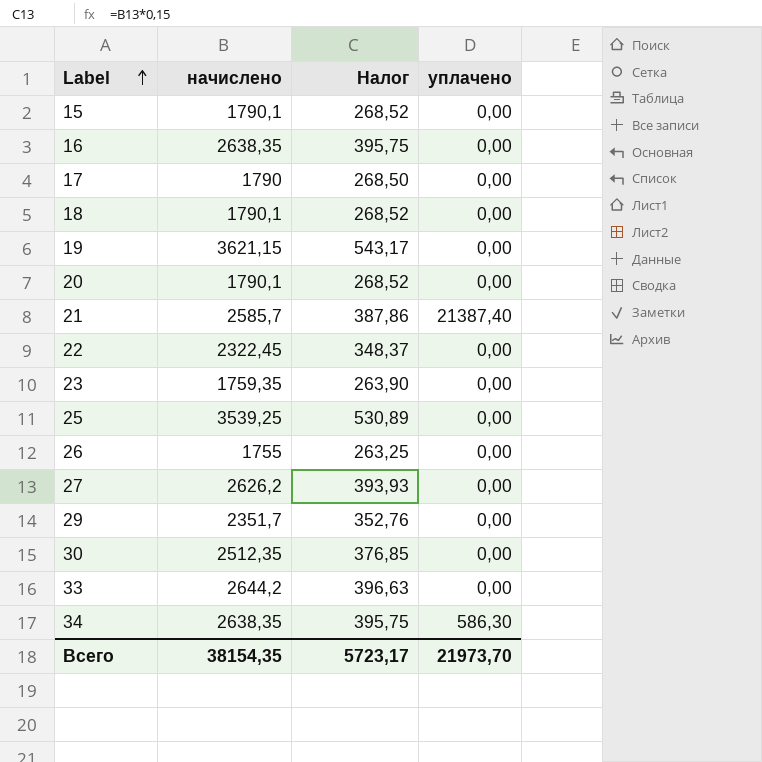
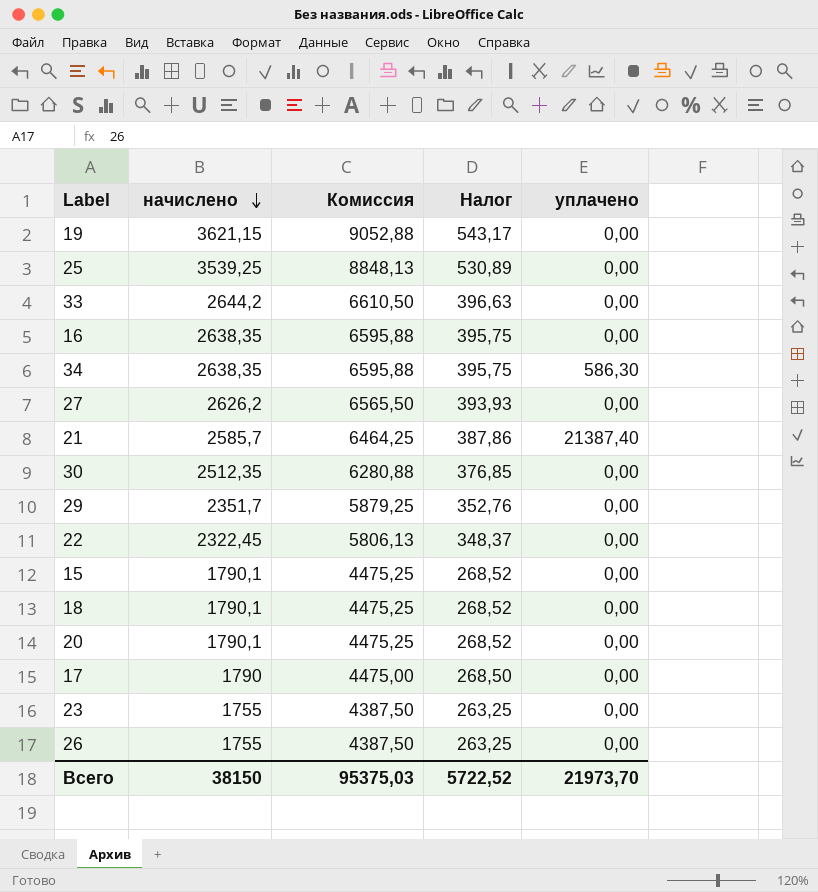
row order: Label ascending -> начислено descending
column Комиссия | formula: none -> [начислено] * 2,5
23 | начислено: 1759,35 -> 1755
23 | Налог: 263,90 -> 263,25
Всего | начислено: 38154,35 -> 38150
Всего | Налог: 5723,17 -> 5722,52

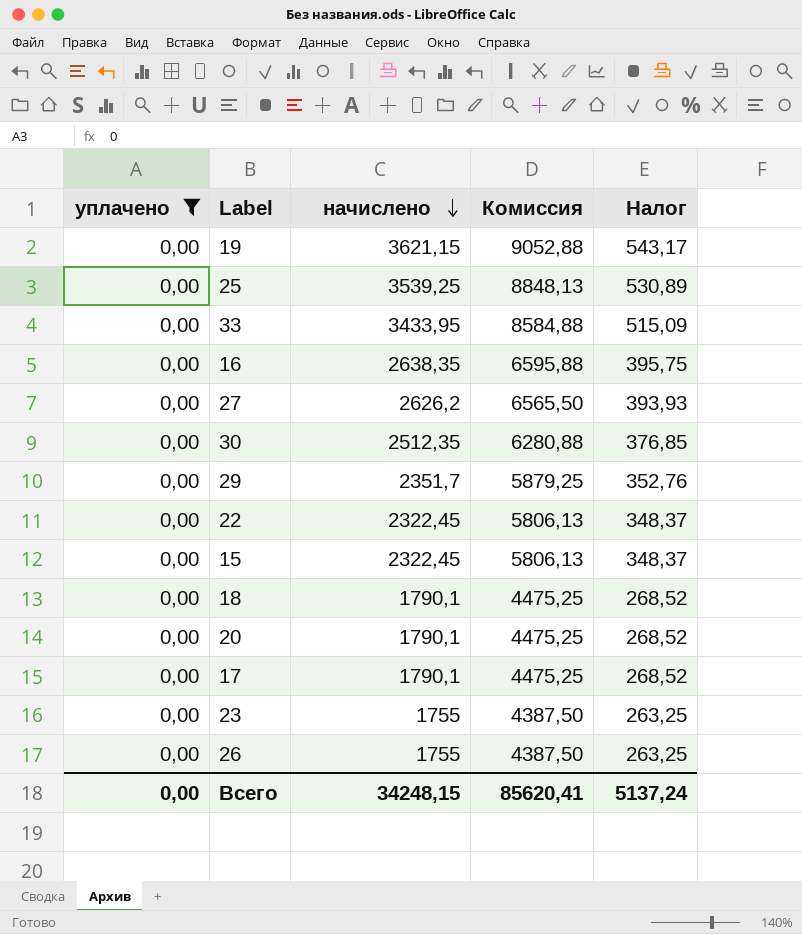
filter: none -> уплачено = 0,00
column уплачено | position: 5 -> 1
33 | начислено: 2644,2 -> 3433,95
33 | Комиссия: 6610,50 -> 8584,88
33 | Налог: 396,63 -> 515,09
15 | начислено: 1790,1 -> 2322,45
15 | Комиссия: 4475,25 -> 5806,13
15 | Налог: 268,52 -> 348,37
17 | начислено: 1790 -> 1790,1
17 | Комиссия: 4475,00 -> 4475,25
17 | Налог: 268,50 -> 268,52
Всего | уплачено: 21973,70 -> 0,00
Всего | начислено: 38150 -> 34248,15
Всего | Комиссия: 95375,03 -> 85620,41
Всего | Налог: 5722,52 -> 5137,24

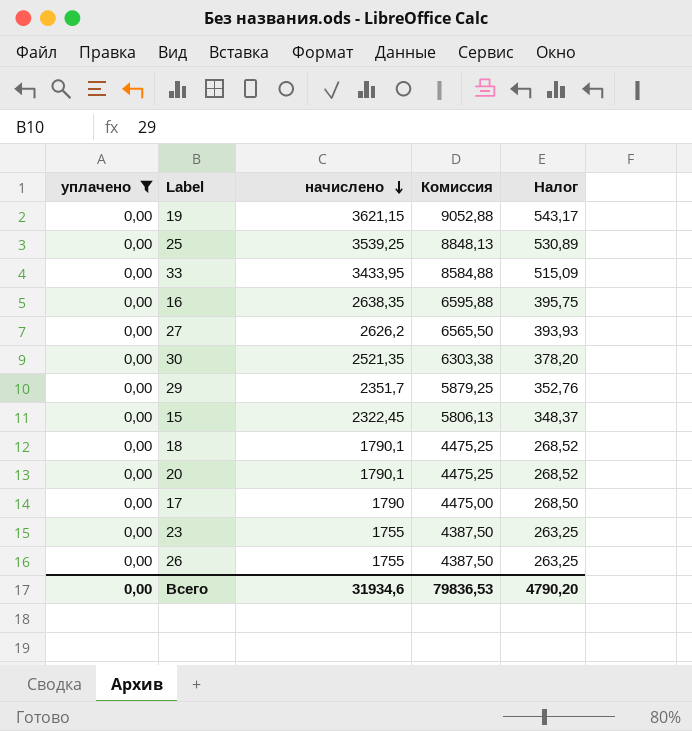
row 22: 0,00 | 2322,45 | 5806,13 | 348,37 -> none
30 | начислено: 2512,35 -> 2521,35
30 | Комиссия: 6280,88 -> 6303,38
30 | Налог: 376,85 -> 378,20
17 | начислено: 1790,1 -> 1790
17 | Комиссия: 4475,25 -> 4475,00
17 | Налог: 268,52 -> 268,50
Всего | начислено: 34248,15 -> 31934,6
Всего | Комиссия: 85620,41 -> 79836,53
Всего | Налог: 5137,24 -> 4790,20

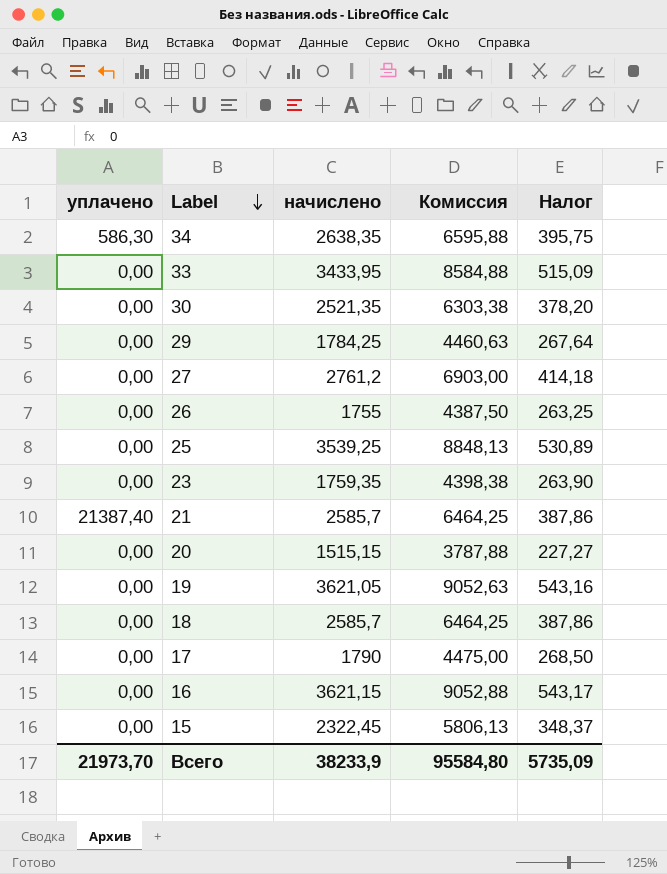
filter: уплачено = 0,00 -> none
row order: начислено descending -> Label descending
29 | начислено: 2351,7 -> 1784,25
29 | Комиссия: 5879,25 -> 4460,63
29 | Налог: 352,76 -> 267,64
27 | начислено: 2626,2 -> 2761,2
27 | Комиссия: 6565,50 -> 6903,00
27 | Налог: 393,93 -> 414,18
23 | начислено: 1755 -> 1759,35
23 | Комиссия: 4387,50 -> 4398,38
23 | Налог: 263,25 -> 263,90
20 | начислено: 1790,1 -> 1515,15
20 | Комиссия: 4475,25 -> 3787,88
20 | Налог: 268,52 -> 227,27
19 | начислено: 3621,15 -> 3621,05
19 | Комиссия: 9052,88 -> 9052,63
19 | Налог: 543,17 -> 543,16
18 | начислено: 1790,1 -> 2585,7
18 | Комиссия: 4475,25 -> 6464,25
18 | Налог: 268,52 -> 387,86
16 | начислено: 2638,35 -> 3621,15
16 | Комиссия: 6595,88 -> 9052,88
16 | Налог: 395,75 -> 543,17
Всего | уплачено: 0,00 -> 21973,70
Всего | начислено: 31934,6 -> 38233,9
Всего | Комиссия: 79836,53 -> 95584,80
Всего | Налог: 4790,20 -> 5735,09

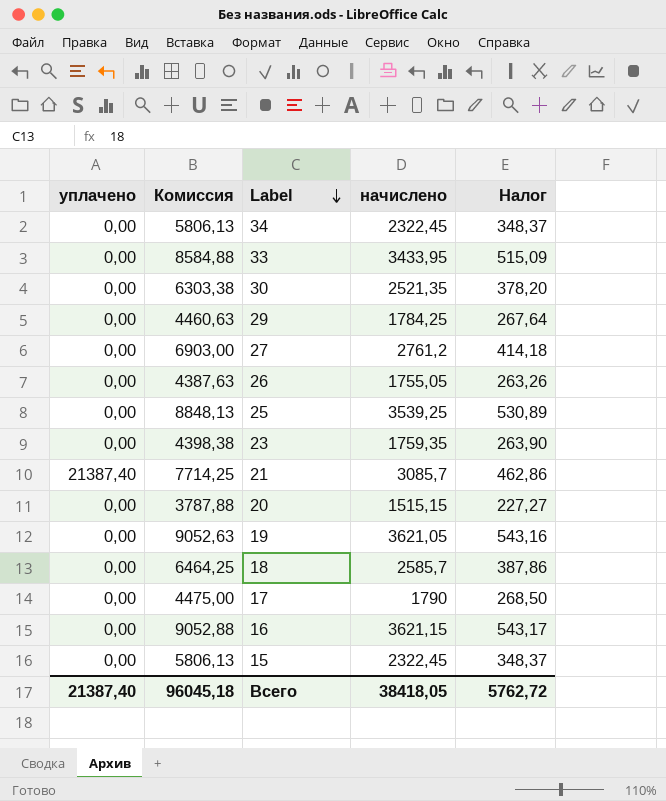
column Комиссия | position: 4 -> 2
34 | уплачено: 586,30 -> 0,00
34 | Комиссия: 6595,88 -> 5806,13
34 | начислено: 2638,35 -> 2322,45
34 | Налог: 395,75 -> 348,37
26 | Комиссия: 4387,50 -> 4387,63
26 | начислено: 1755 -> 1755,05
26 | Налог: 263,25 -> 263,26
21 | Комиссия: 6464,25 -> 7714,25
21 | начислено: 2585,7 -> 3085,7
21 | Налог: 387,86 -> 462,86
Всего | уплачено: 21973,70 -> 21387,40
Всего | Комиссия: 95584,80 -> 96045,18
Всего | начислено: 38233,9 -> 38418,05
Всего | Налог: 5735,09 -> 5762,72

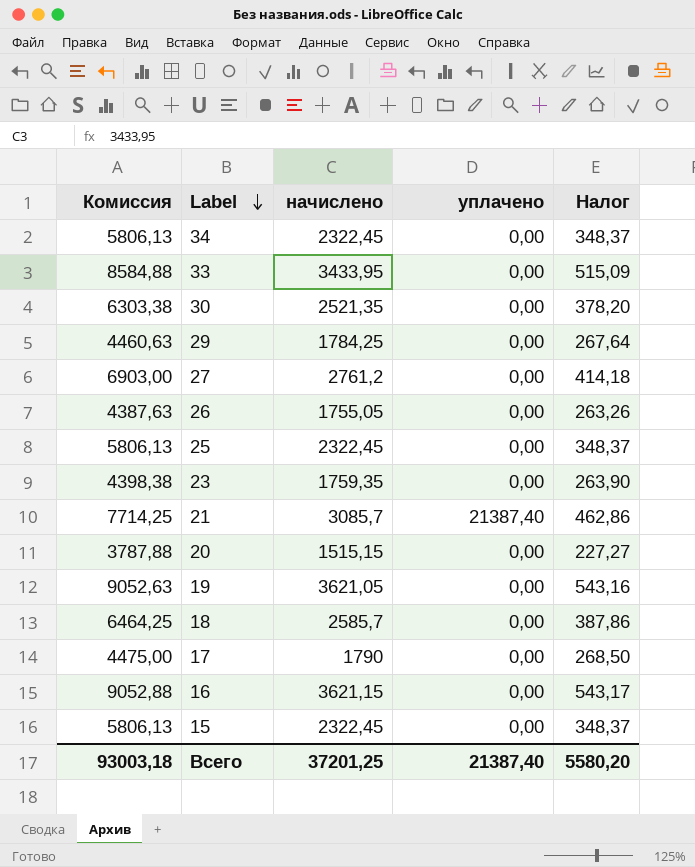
column уплачено | position: 1 -> 4
25 | Комиссия: 8848,13 -> 5806,13
25 | начислено: 3539,25 -> 2322,45
25 | Налог: 530,89 -> 348,37
Всего | Комиссия: 96045,18 -> 93003,18
Всего | начислено: 38418,05 -> 37201,25
Всего | Налог: 5762,72 -> 5580,20

